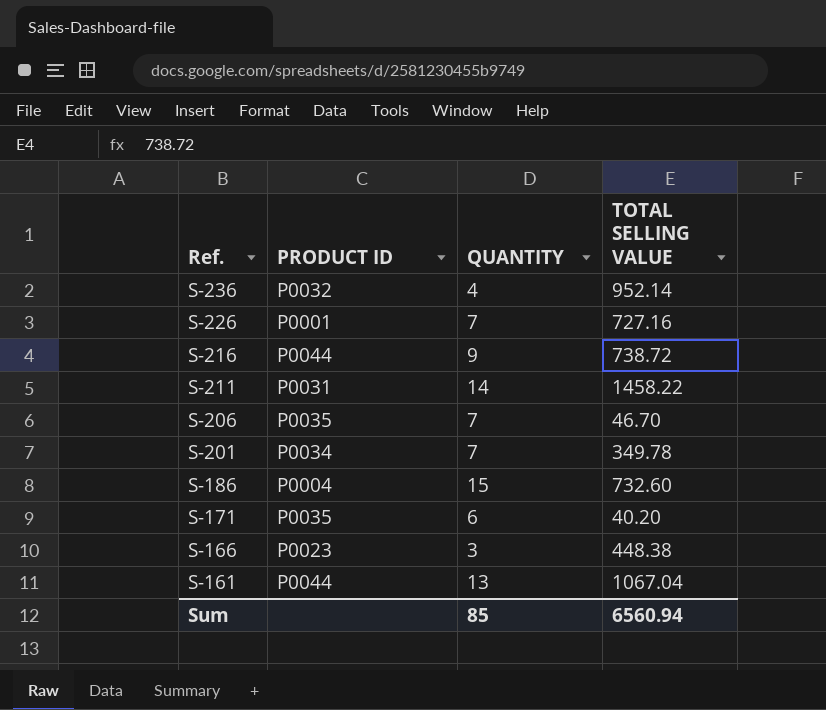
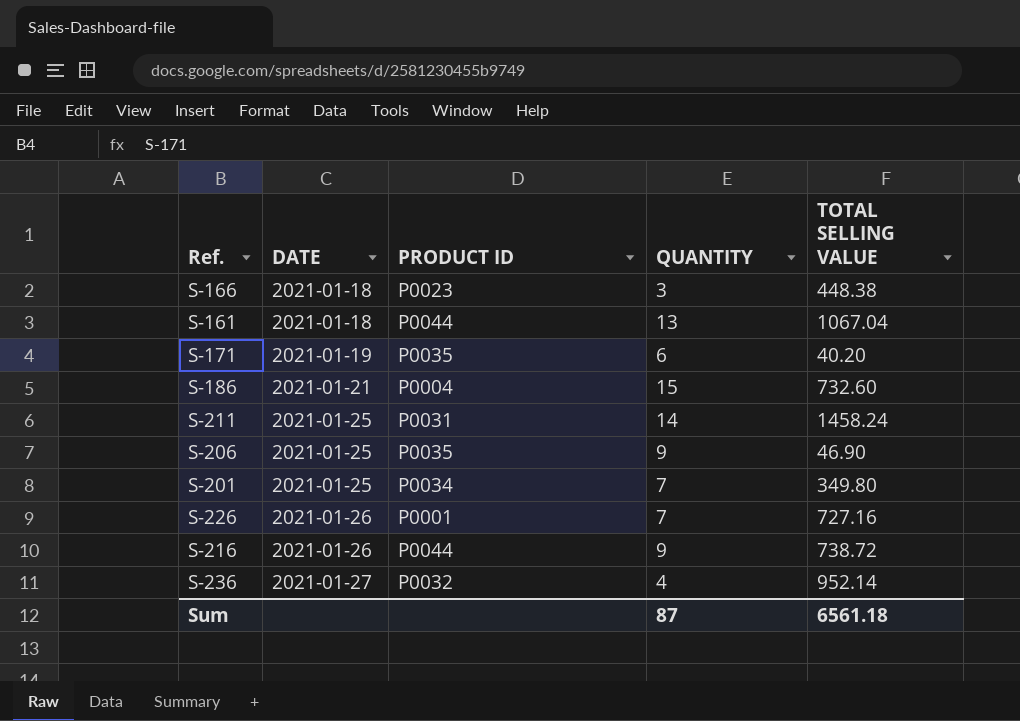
row order: Ref. descending -> DATE ascending
column DATE | position: none -> 2
S-211 | TOTAL SELLING VALUE: 1458.22 -> 1458.24
S-206 | QUANTITY: 7 -> 9
S-206 | TOTAL SELLING VALUE: 46.70 -> 46.90
S-201 | TOTAL SELLING VALUE: 349.78 -> 349.80
Sum | QUANTITY: 85 -> 87
Sum | TOTAL SELLING VALUE: 6560.94 -> 6561.18

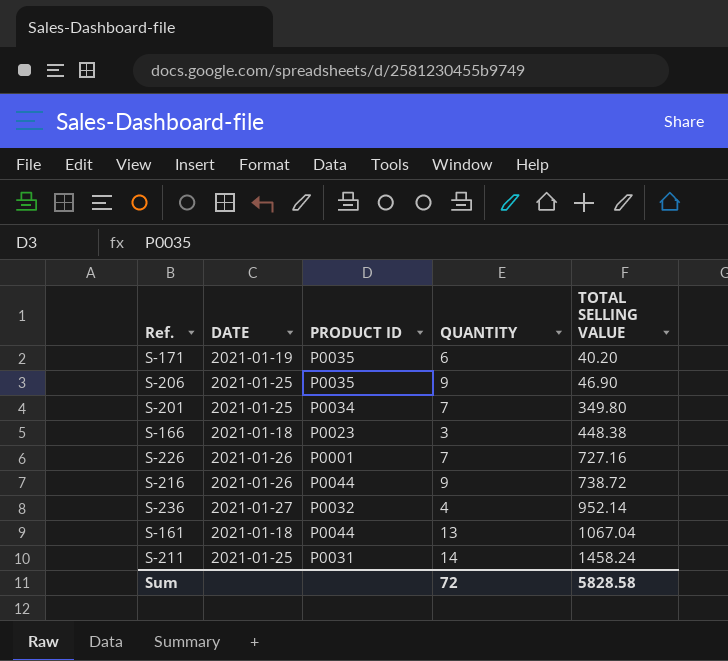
row order: DATE ascending -> TOTAL SELLING VALUE ascending
row S-186: 2021-01-21 | P0004 | 15 | 732.60 -> none
Sum | QUANTITY: 87 -> 72
Sum | TOTAL SELLING VALUE: 6561.18 -> 5828.58

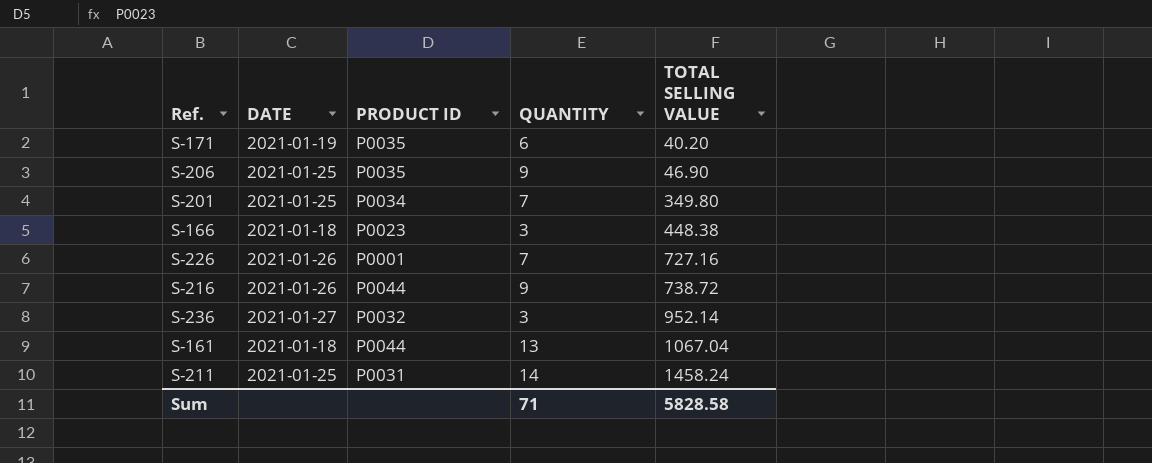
S-236 | QUANTITY: 4 -> 3
Sum | QUANTITY: 72 -> 71

